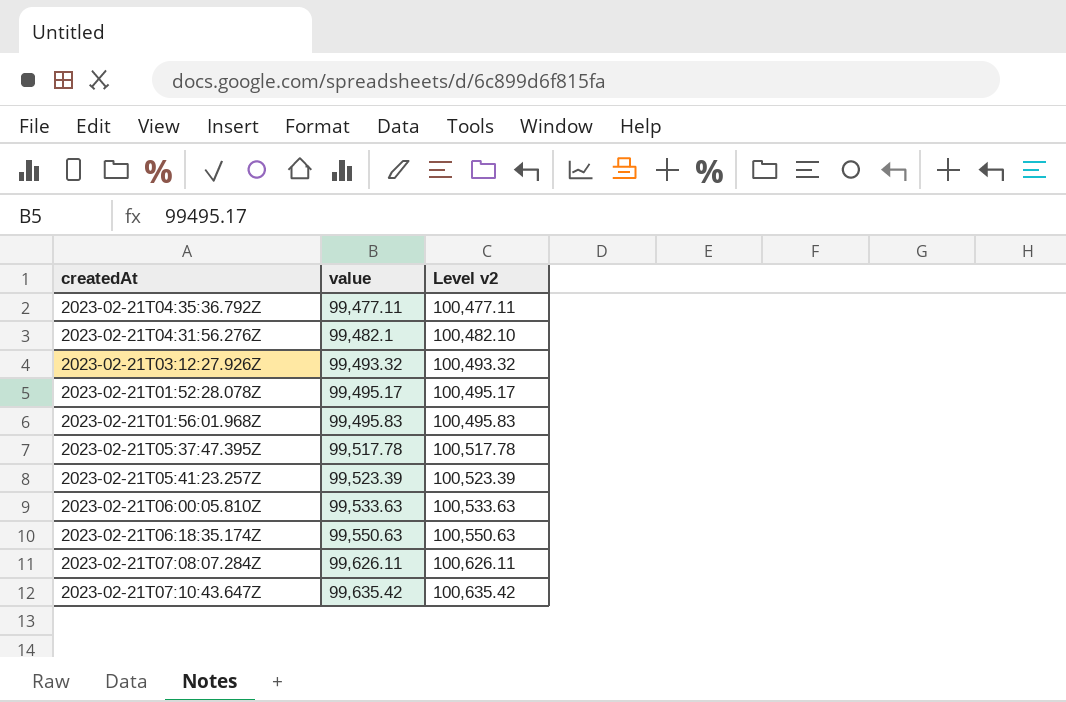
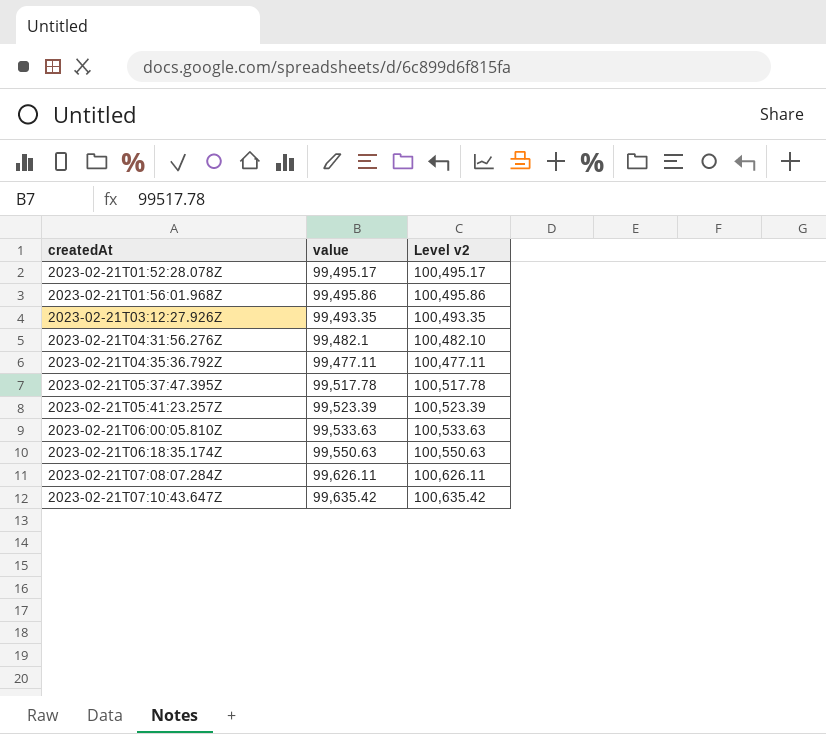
row order: value ascending -> createdAt ascending
2023-02-21T01:56:01.968Z | value: 99,495.83 -> 99,495.86
2023-02-21T01:56:01.968Z | Level v2: 100,495.83 -> 100,495.86
2023-02-21T03:12:27.926Z | value: 99,493.32 -> 99,493.35
2023-02-21T03:12:27.926Z | Level v2: 100,493.32 -> 100,493.35

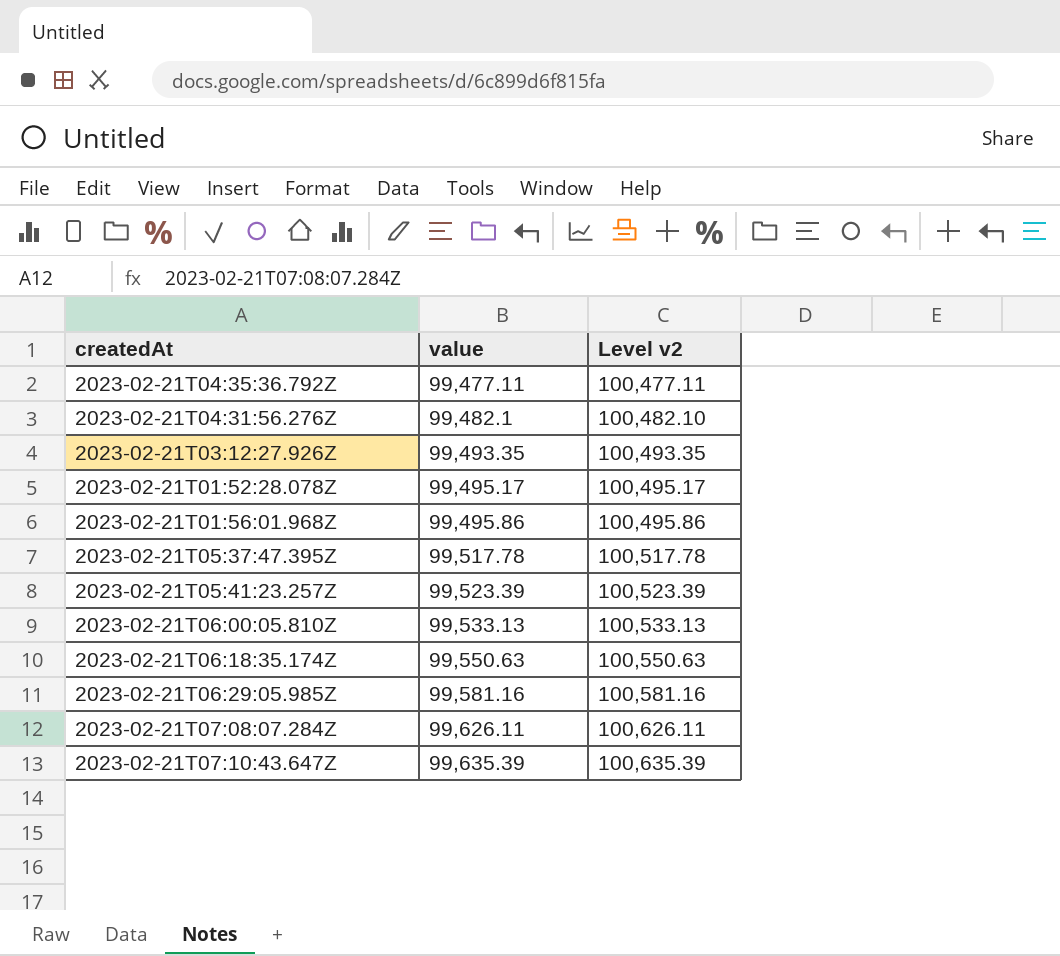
row order: createdAt ascending -> value ascending
2023-02-21T06:00:05.810Z | value: 99,533.63 -> 99,533.13
2023-02-21T06:00:05.810Z | Level v2: 100,533.63 -> 100,533.13
row 2023-02-21T06:29:05.985Z: none -> 99,581.16 | 100,581.16
2023-02-21T07:10:43.647Z | value: 99,635.42 -> 99,635.39
2023-02-21T07:10:43.647Z | Level v2: 100,635.42 -> 100,635.39

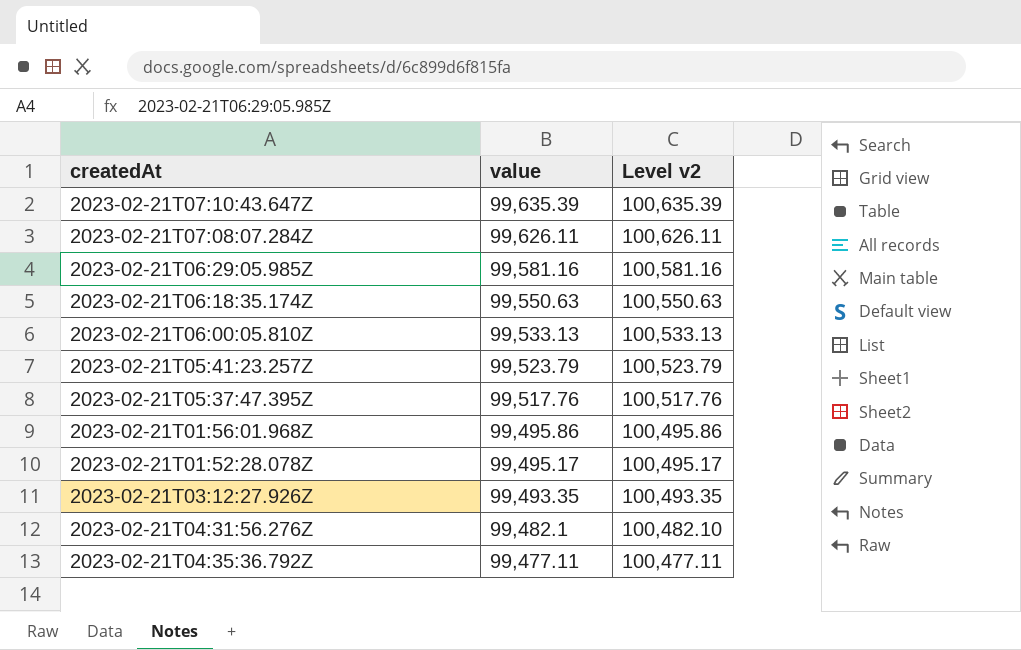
row order: value ascending -> value descending
2023-02-21T05:41:23.257Z | value: 99,523.39 -> 99,523.79
2023-02-21T05:41:23.257Z | Level v2: 100,523.39 -> 100,523.79
2023-02-21T05:37:47.395Z | value: 99,517.78 -> 99,517.76
2023-02-21T05:37:47.395Z | Level v2: 100,517.78 -> 100,517.76

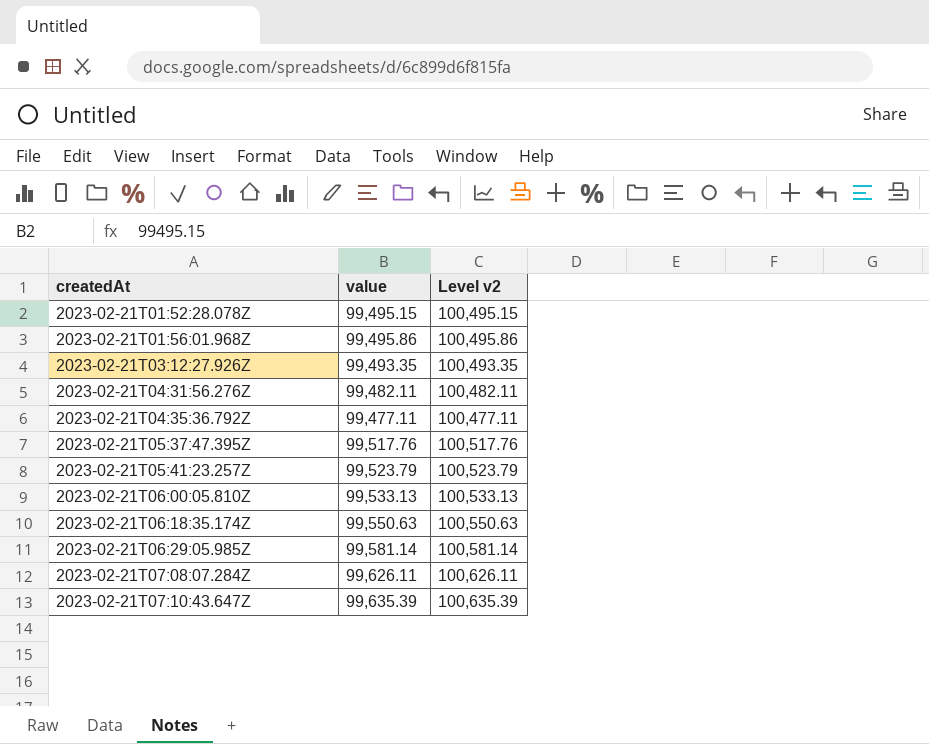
row order: value descending -> createdAt ascending
2023-02-21T01:52:28.078Z | value: 99,495.17 -> 99,495.15
2023-02-21T01:52:28.078Z | Level v2: 100,495.17 -> 100,495.15
2023-02-21T04:31:56.276Z | value: 99,482.1 -> 99,482.11
2023-02-21T04:31:56.276Z | Level v2: 100,482.10 -> 100,482.11
2023-02-21T06:29:05.985Z | value: 99,581.16 -> 99,581.14
2023-02-21T06:29:05.985Z | Level v2: 100,581.16 -> 100,581.14

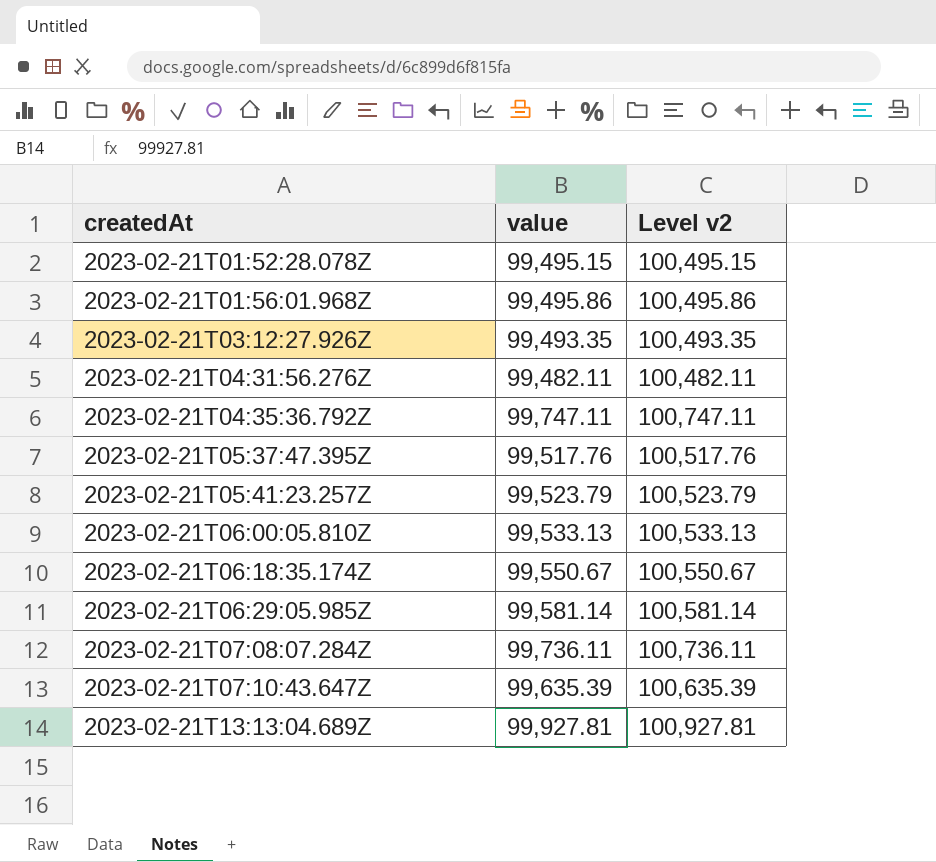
2023-02-21T04:35:36.792Z | value: 99,477.11 -> 99,747.11
2023-02-21T04:35:36.792Z | Level v2: 100,477.11 -> 100,747.11
2023-02-21T06:18:35.174Z | value: 99,550.63 -> 99,550.67
2023-02-21T06:18:35.174Z | Level v2: 100,550.63 -> 100,550.67
2023-02-21T07:08:07.284Z | value: 99,626.11 -> 99,736.11
2023-02-21T07:08:07.284Z | Level v2: 100,626.11 -> 100,736.11
row 2023-02-21T13:13:04.689Z: none -> 99,927.81 | 100,927.81

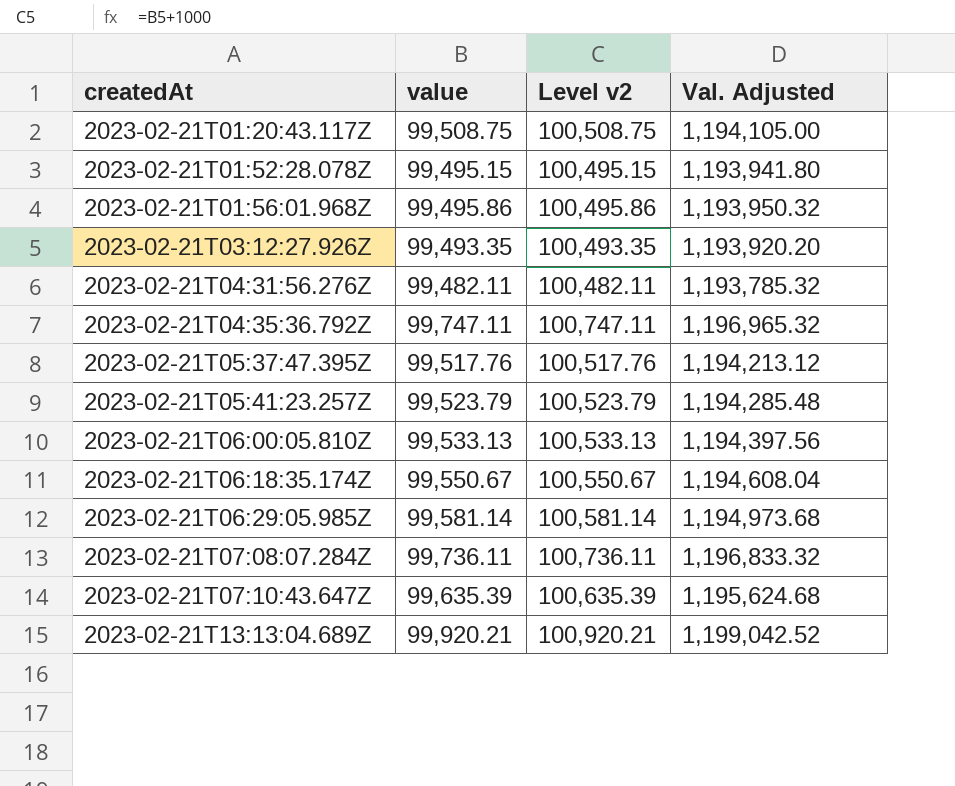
column Val. Adjusted | formula: none -> [value] * 12
row 2023-02-21T01:20:43.117Z: none -> 99,508.75 | 100,508.75 | 1,194,105.00
2023-02-21T13:13:04.689Z | value: 99,927.81 -> 99,920.21
2023-02-21T13:13:04.689Z | Level v2: 100,927.81 -> 100,920.21

